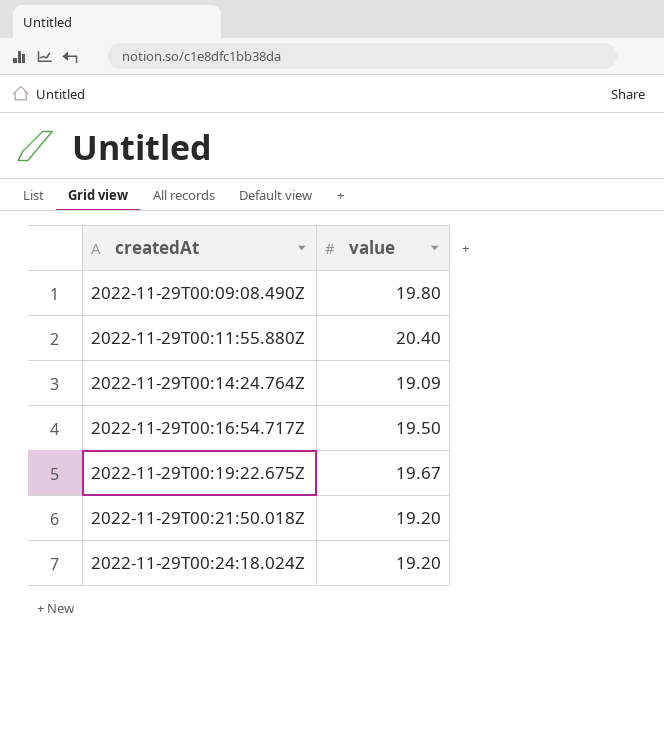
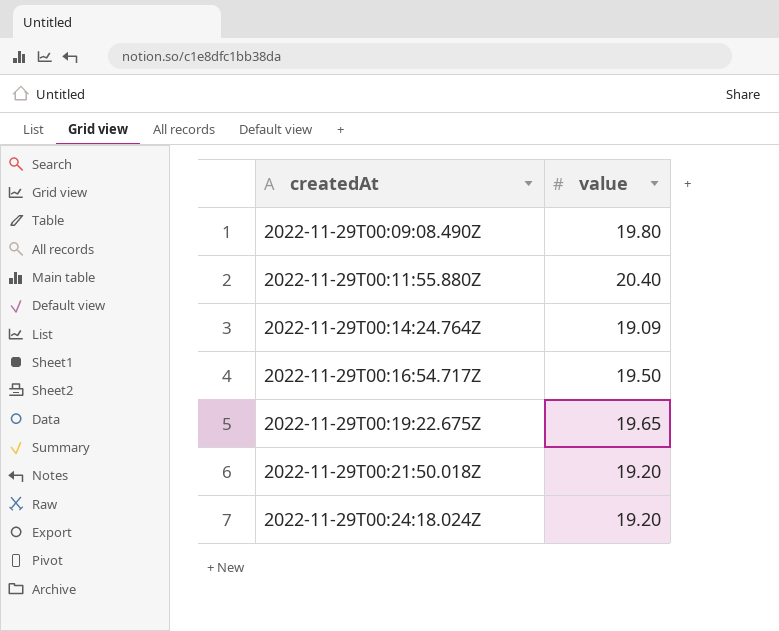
2022-11-29T00:19:22.675Z | value: 19.67 -> 19.65

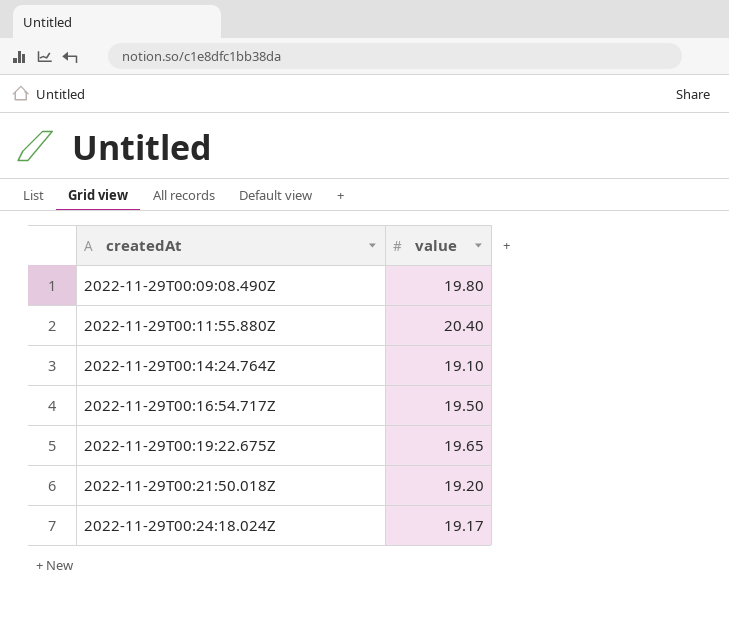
2022-11-29T00:14:24.764Z | value: 19.09 -> 19.10
2022-11-29T00:24:18.024Z | value: 19.20 -> 19.17

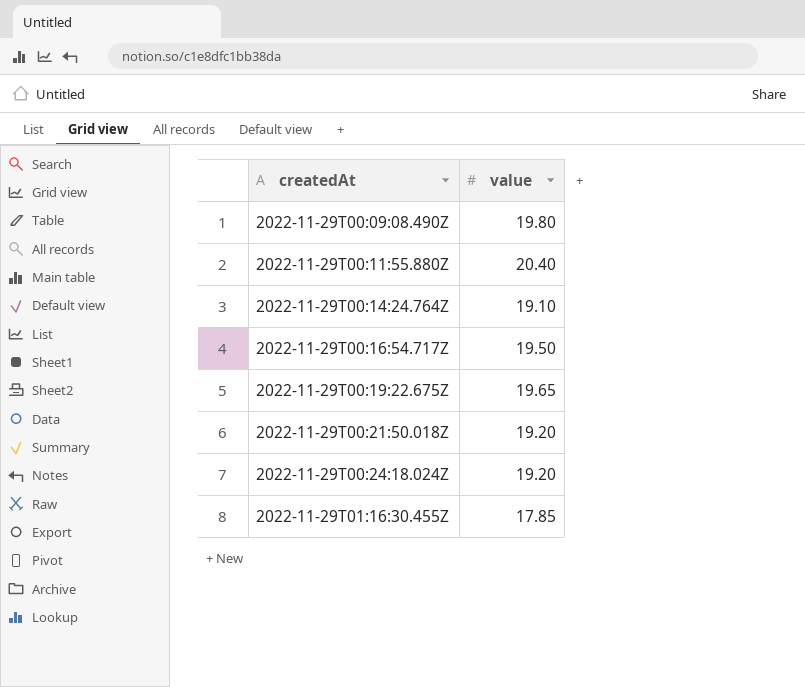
2022-11-29T00:24:18.024Z | value: 19.17 -> 19.20
row 2022-11-29T01:16:30.455Z: none -> 17.85

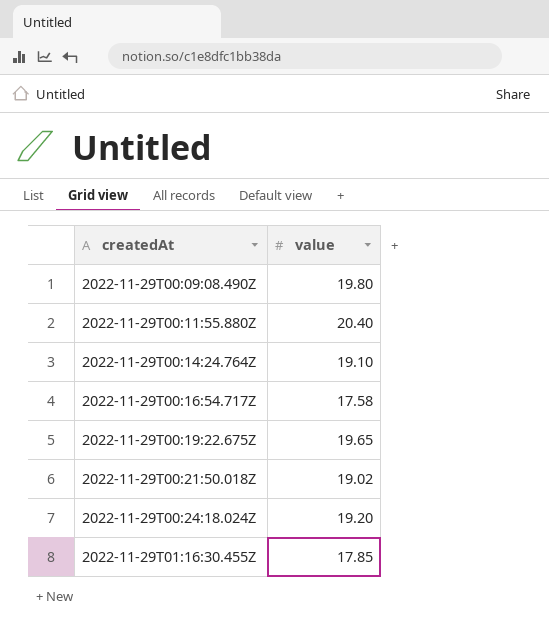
2022-11-29T00:16:54.717Z | value: 19.50 -> 17.58
2022-11-29T00:21:50.018Z | value: 19.20 -> 19.02

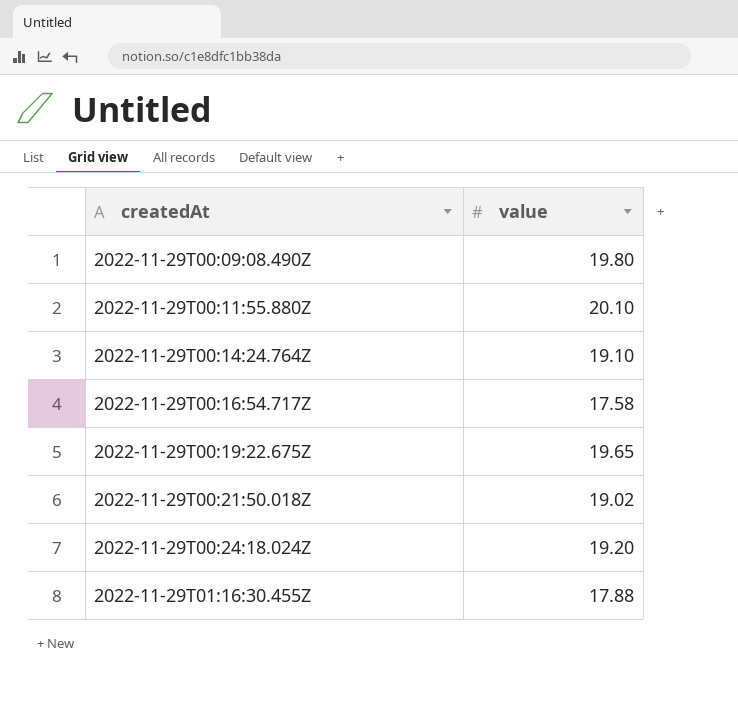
2022-11-29T00:11:55.880Z | value: 20.40 -> 20.10
2022-11-29T01:16:30.455Z | value: 17.85 -> 17.88

